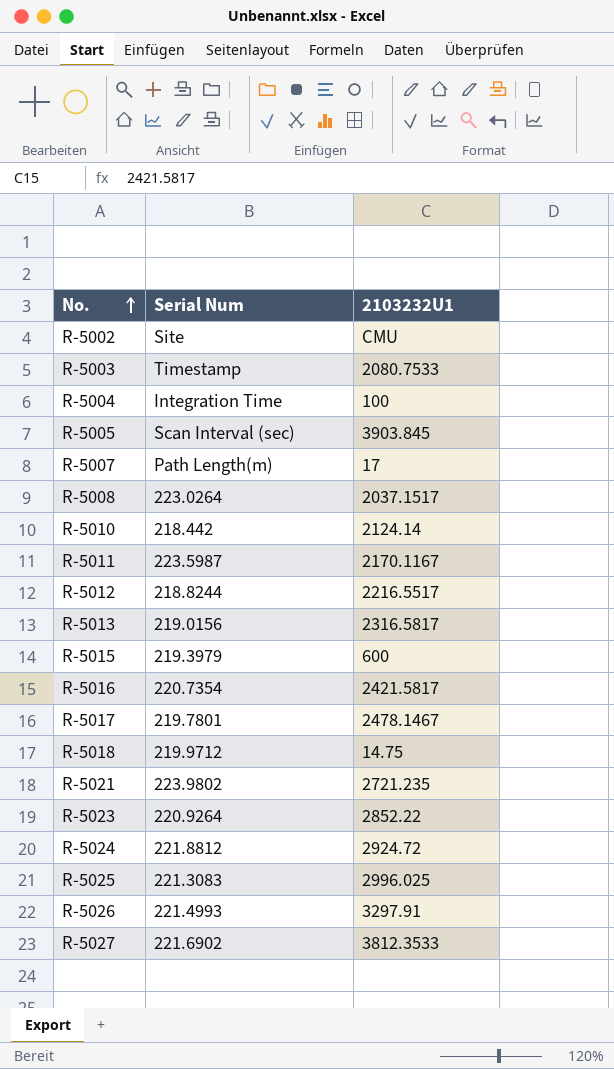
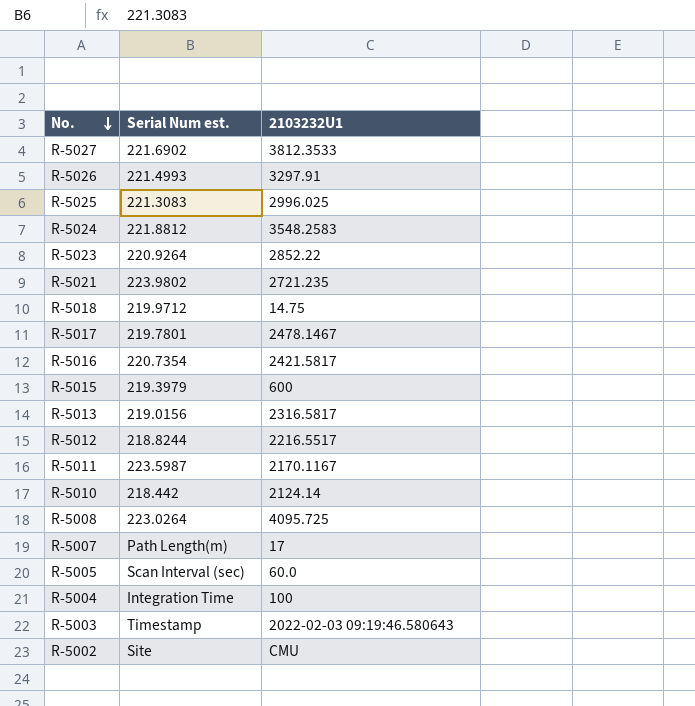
row order: No. ascending -> No. descending
column name: Serial Num -> Serial Num est.
R-5024 | 2103232U1: 2924.72 -> 3548.2583
R-5008 | 2103232U1: 2037.1517 -> 4095.725
R-5005 | 2103232U1: 3903.845 -> 60.0
R-5003 | 2103232U1: 2080.7533 -> 2022-02-03 09:19:46.580643

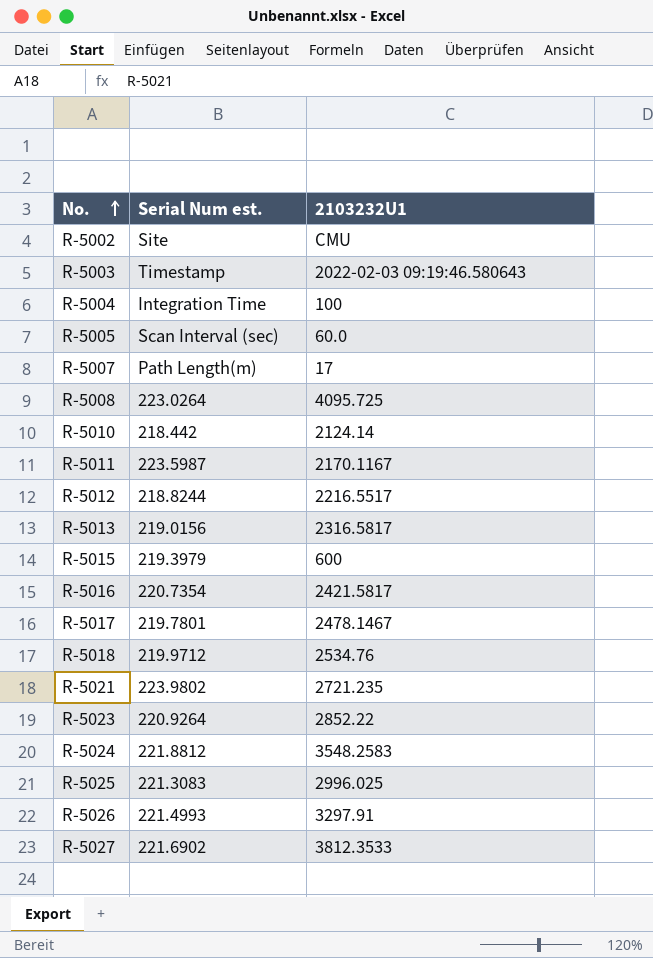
row order: No. descending -> No. ascending
R-5018 | 2103232U1: 14.75 -> 2534.76

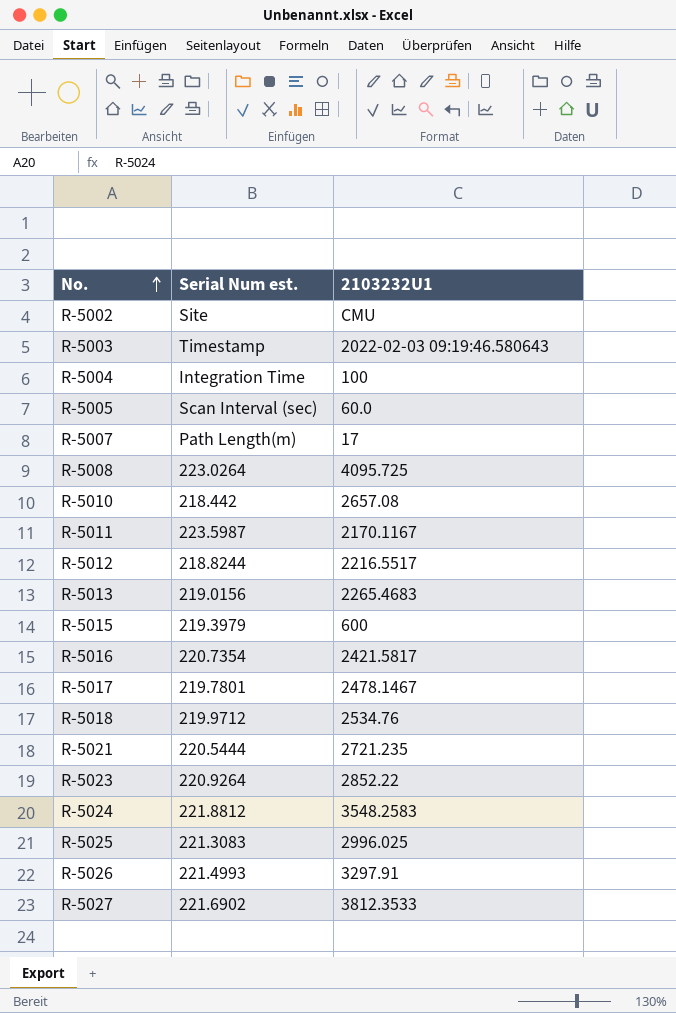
R-5010 | 2103232U1: 2124.14 -> 2657.08
R-5013 | 2103232U1: 2316.5817 -> 2265.4683
R-5021 | Serial Num est.: 223.9802 -> 220.5444

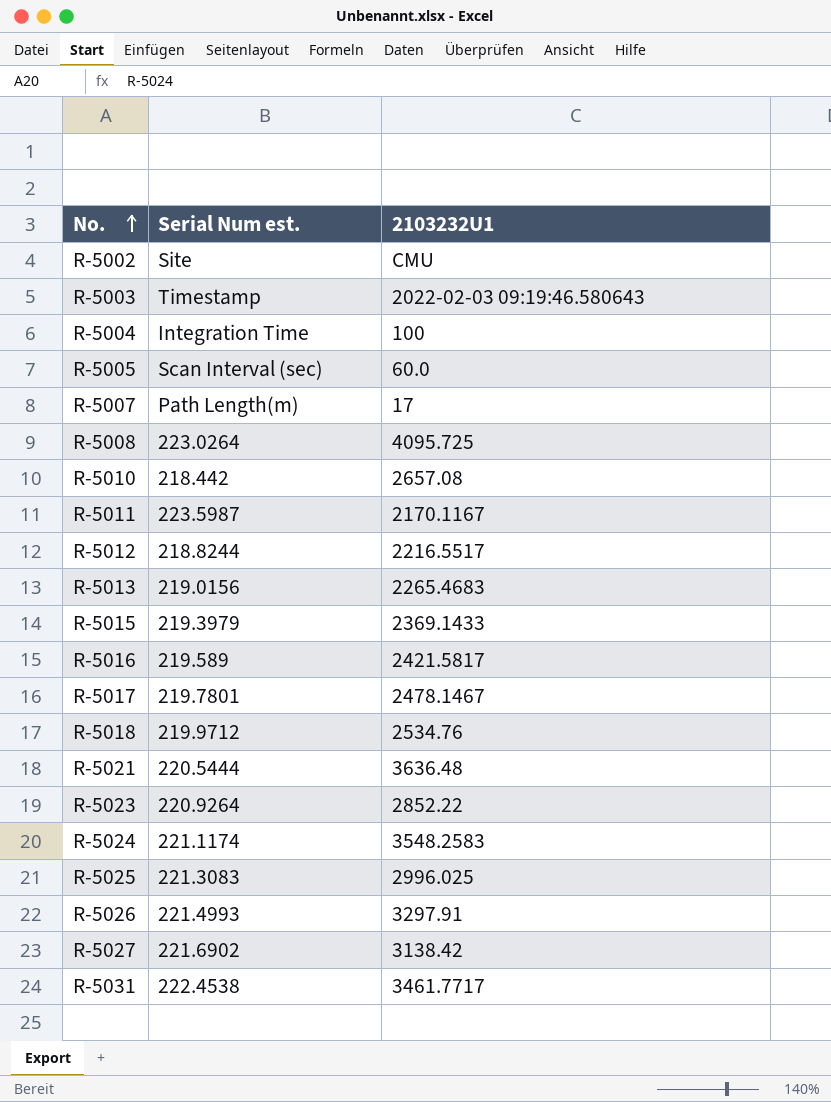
R-5015 | 2103232U1: 600 -> 2369.1433
R-5016 | Serial Num est.: 220.7354 -> 219.589
R-5021 | 2103232U1: 2721.235 -> 3636.48
R-5024 | Serial Num est.: 221.8812 -> 221.1174
R-5027 | 2103232U1: 3812.3533 -> 3138.42
row R-5031: none -> 222.4538 | 3461.7717

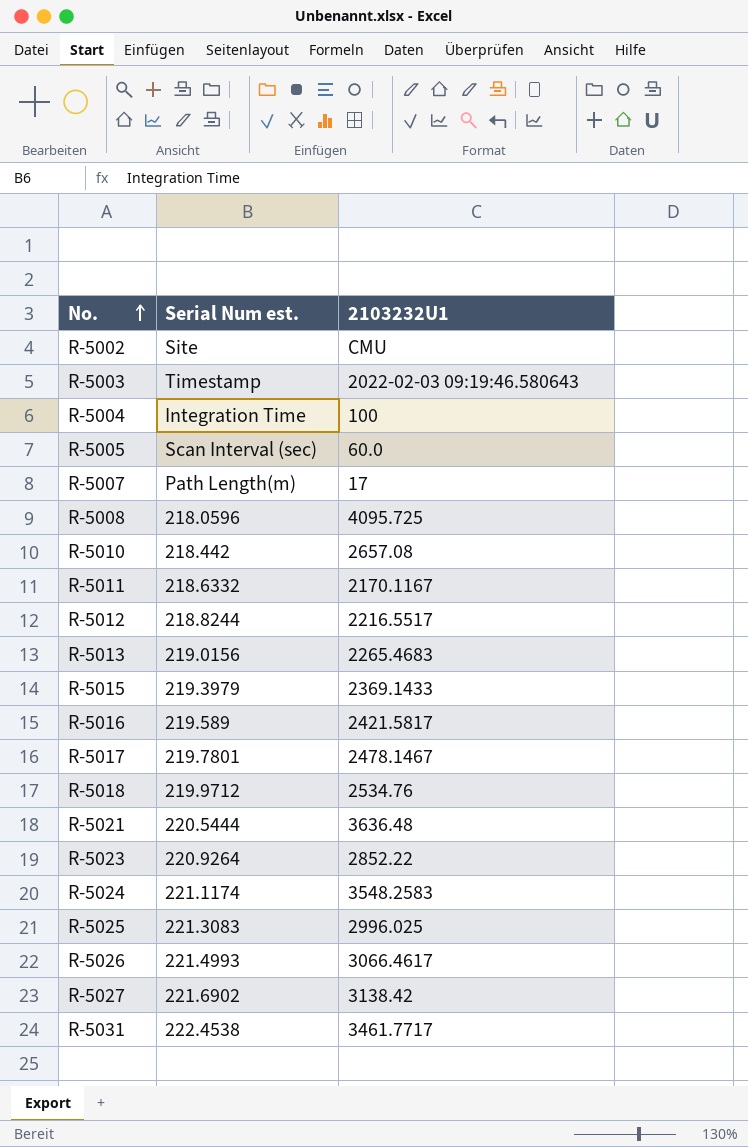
R-5008 | Serial Num est.: 223.0264 -> 218.0596
R-5011 | Serial Num est.: 223.5987 -> 218.6332
R-5026 | 2103232U1: 3297.91 -> 3066.4617

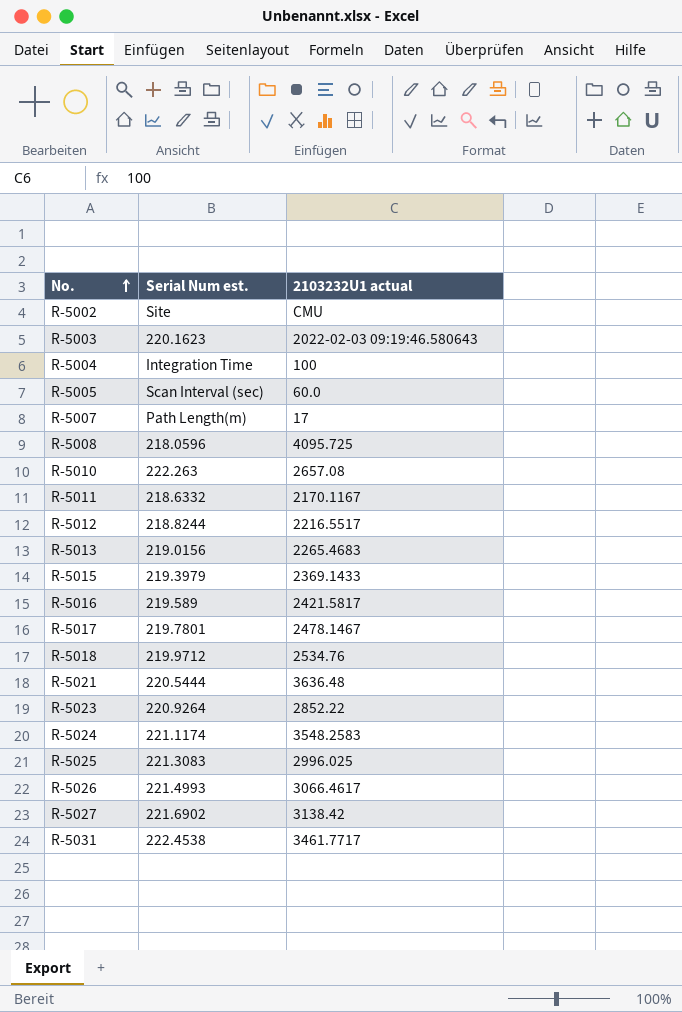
column name: 2103232U1 -> 2103232U1 actual
R-5003 | Serial Num est.: Timestamp -> 220.1623
R-5010 | Serial Num est.: 218.442 -> 222.263

